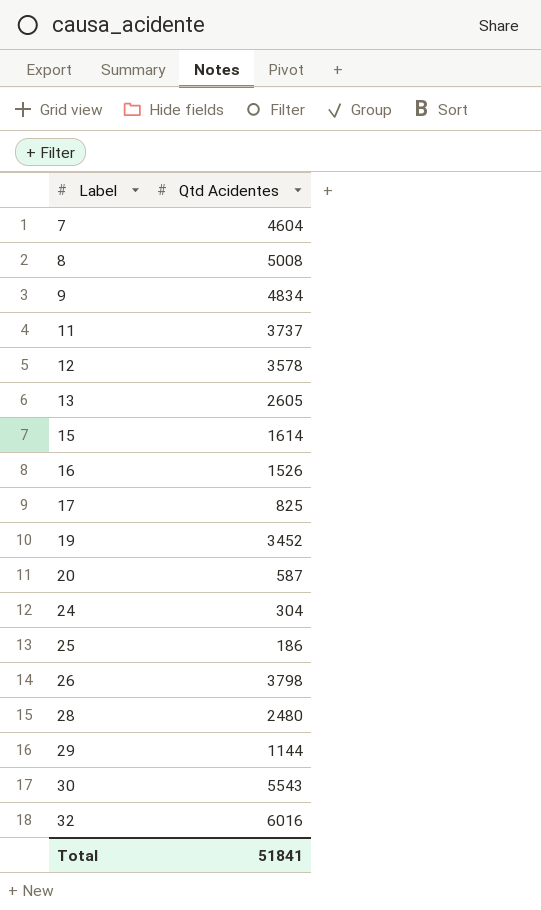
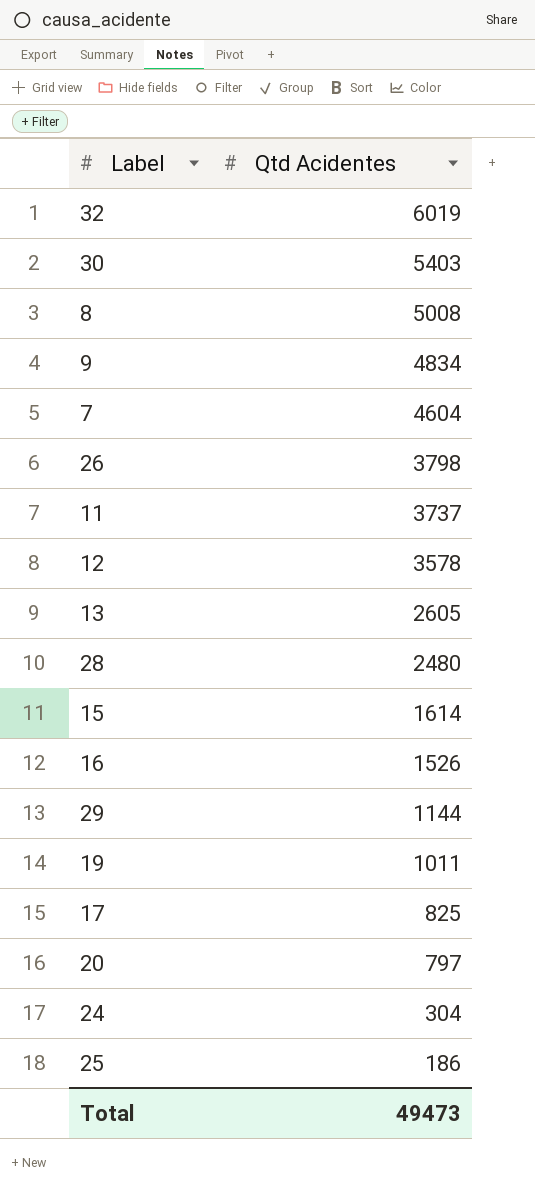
row order: Label ascending -> Qtd Acidentes descending
32 | Qtd Acidentes: 6016 -> 6019
30 | Qtd Acidentes: 5543 -> 5403
19 | Qtd Acidentes: 3452 -> 1011
20 | Qtd Acidentes: 587 -> 797
Total | Qtd Acidentes: 51841 -> 49473

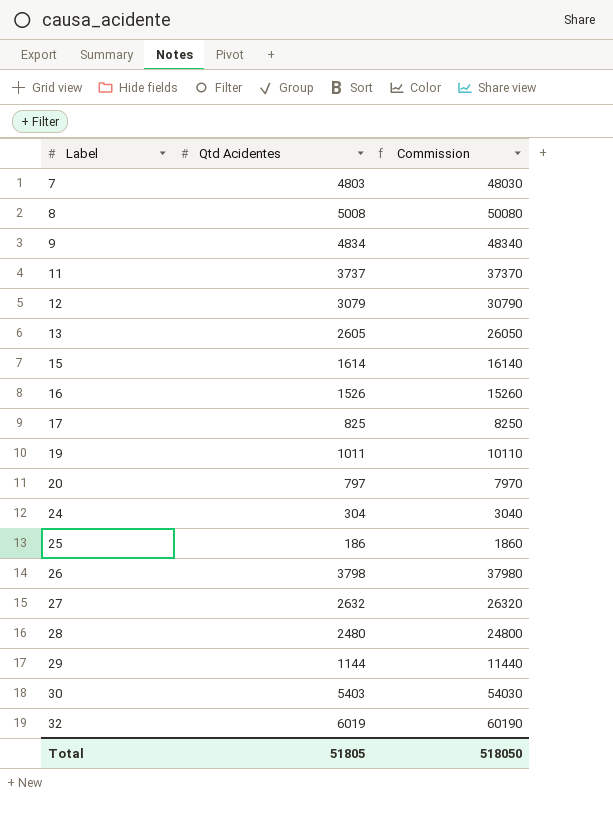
row order: Qtd Acidentes descending -> Label ascending
column Commission | formula: none -> [Qtd Acidentes] * 10
7 | Qtd Acidentes: 4604 -> 4803
12 | Qtd Acidentes: 3578 -> 3079
row 27: none -> 2632 | 26320
Total | Qtd Acidentes: 49473 -> 51805

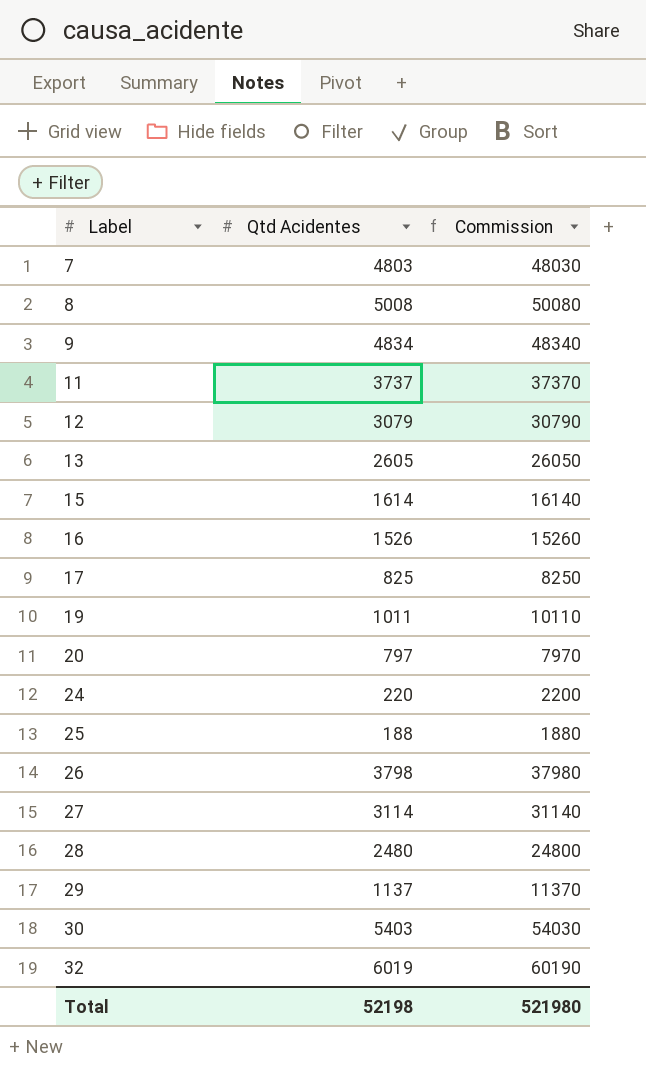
24 | Qtd Acidentes: 304 -> 220
24 | Commission: 3040 -> 2200
25 | Qtd Acidentes: 186 -> 188
25 | Commission: 1860 -> 1880
27 | Qtd Acidentes: 2632 -> 3114
27 | Commission: 26320 -> 31140
29 | Qtd Acidentes: 1144 -> 1137
29 | Commission: 11440 -> 11370
Total | Qtd Acidentes: 51805 -> 52198
Total | Commission: 518050 -> 521980

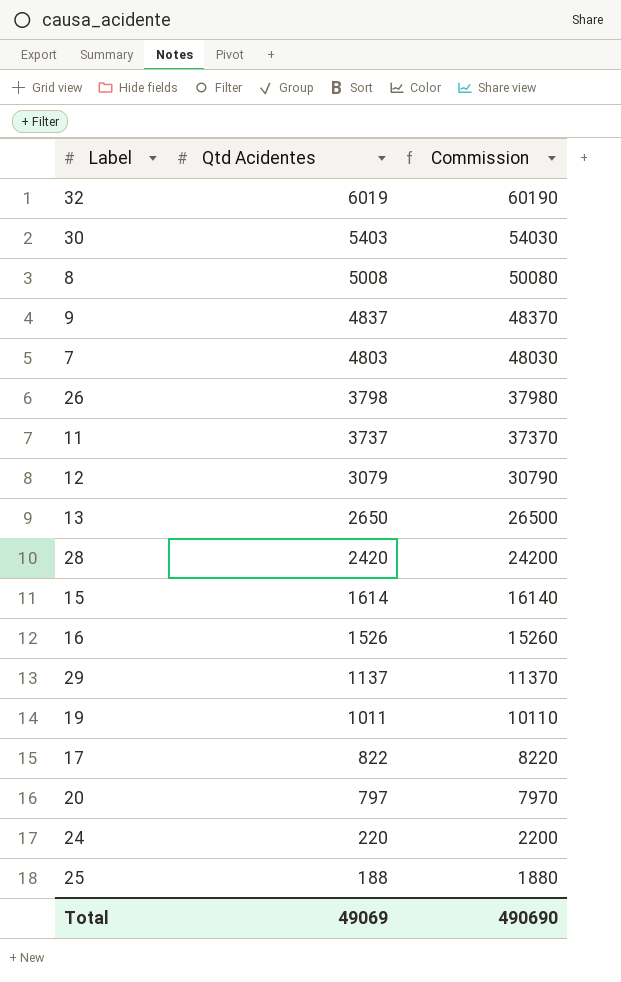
row order: Label ascending -> Qtd Acidentes descending
row 27: 3114 | 31140 -> none
9 | Qtd Acidentes: 4834 -> 4837
9 | Commission: 48340 -> 48370
13 | Qtd Acidentes: 2605 -> 2650
13 | Commission: 26050 -> 26500
28 | Qtd Acidentes: 2480 -> 2420
28 | Commission: 24800 -> 24200
17 | Qtd Acidentes: 825 -> 822
17 | Commission: 8250 -> 8220
Total | Qtd Acidentes: 52198 -> 49069
Total | Commission: 521980 -> 490690

